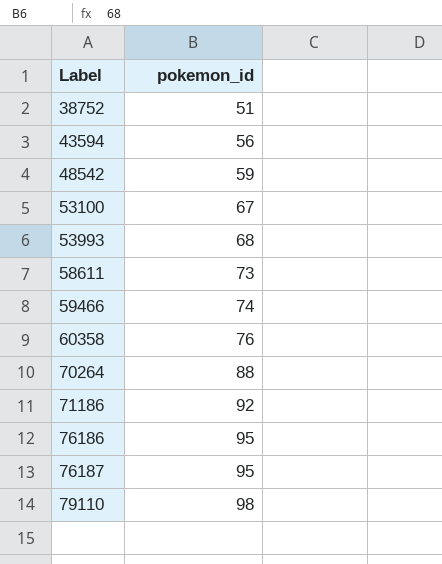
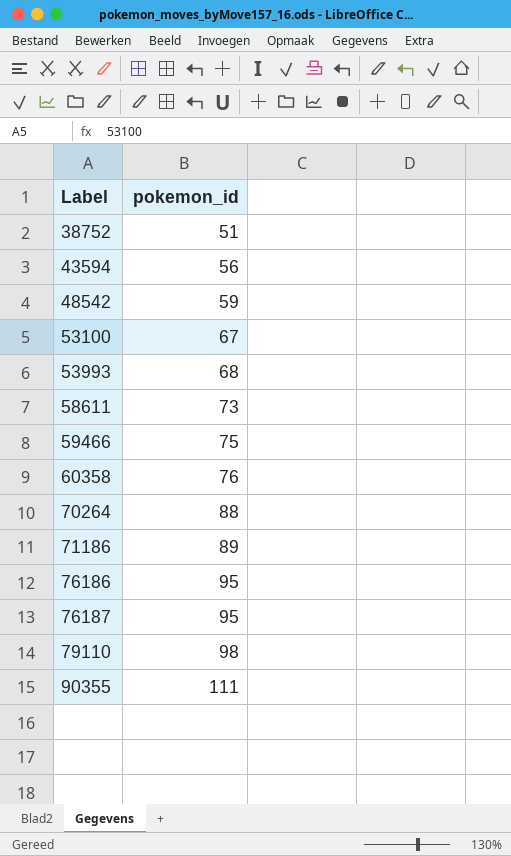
59466 | pokemon_id: 74 -> 75
71186 | pokemon_id: 92 -> 89
row 90355: none -> 111

